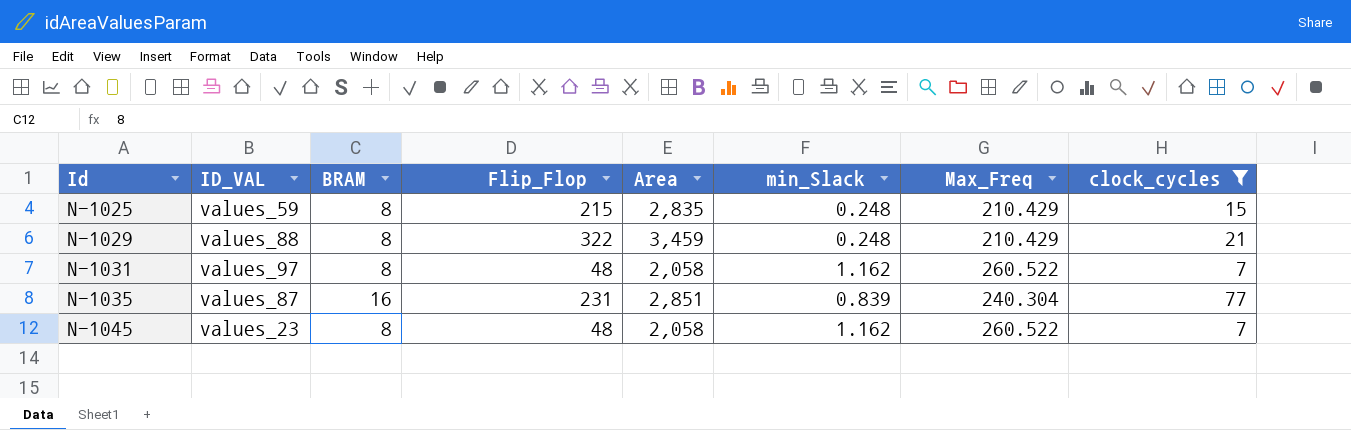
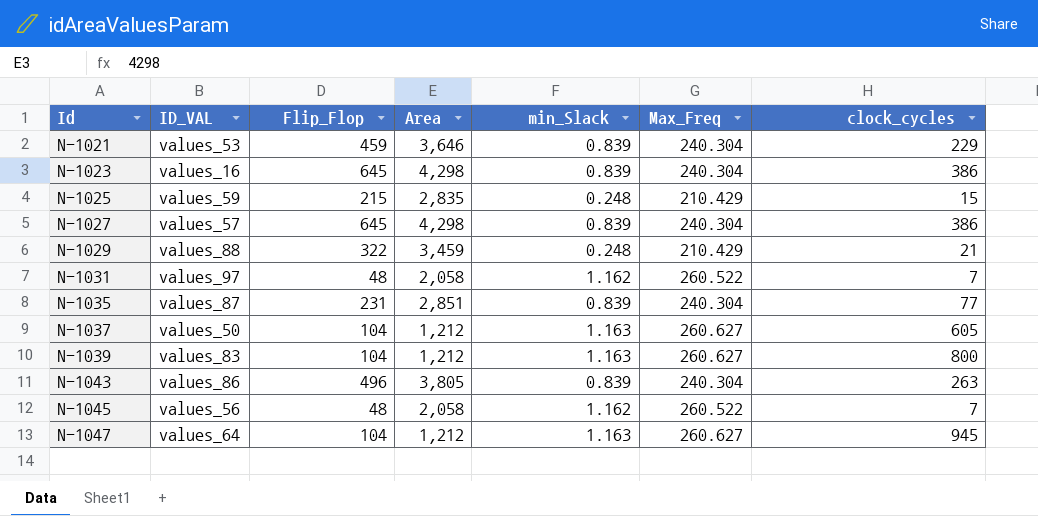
filter: clock_cycles <= 77 -> none
column BRAM | position: 3 -> none
N-1045 | ID_VAL: values_23 -> values_56

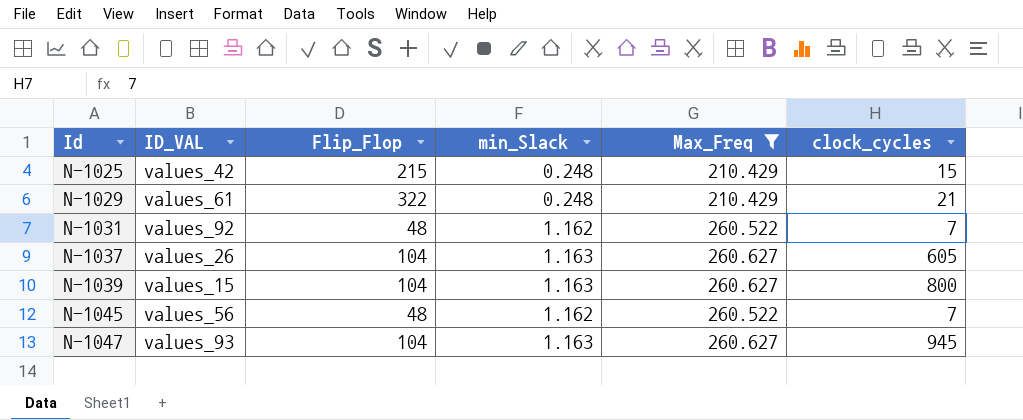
filter: none -> Max_Freq != 240.304
column Area | position: 4 -> none
N-1025 | ID_VAL: values_59 -> values_42
N-1029 | ID_VAL: values_88 -> values_61
N-1031 | ID_VAL: values_97 -> values_92
N-1037 | ID_VAL: values_50 -> values_26
N-1039 | ID_VAL: values_83 -> values_15
N-1047 | ID_VAL: values_64 -> values_93

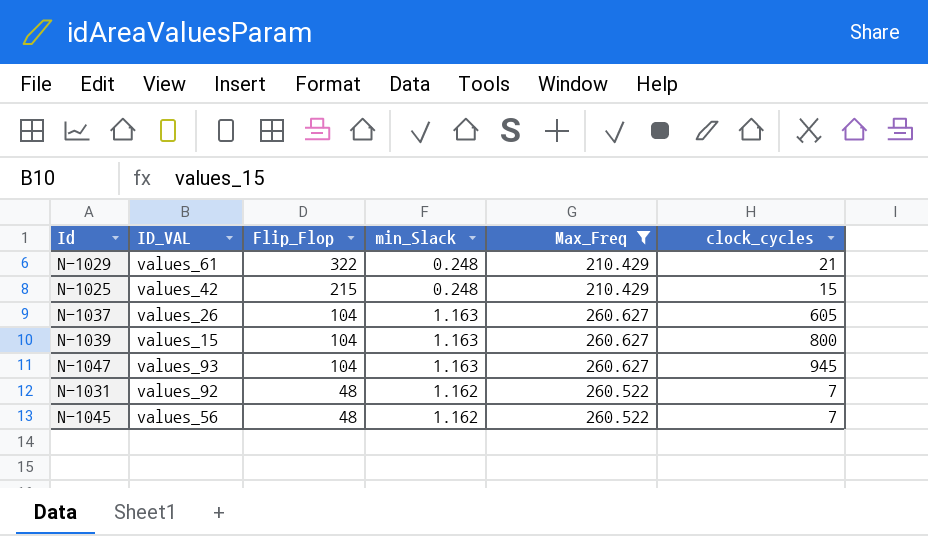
row order: Id ascending -> Flip_Flop descending

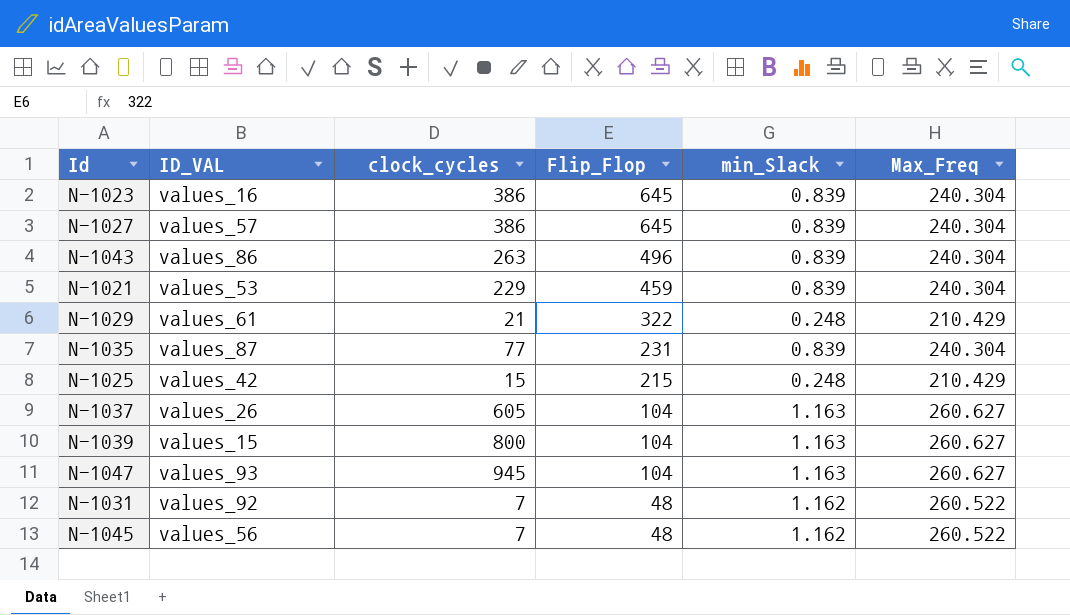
filter: Max_Freq != 240.304 -> none
column clock_cycles | position: 6 -> 3

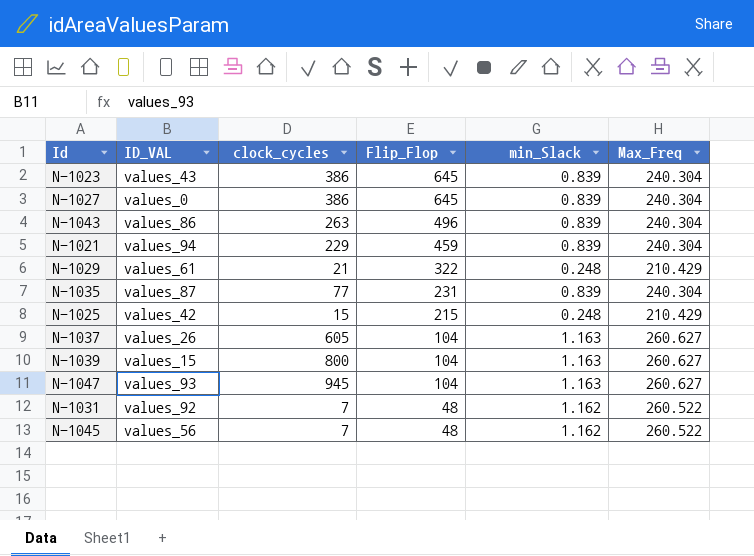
N-1023 | ID_VAL: values_16 -> values_43
N-1027 | ID_VAL: values_57 -> values_0
N-1021 | ID_VAL: values_53 -> values_94

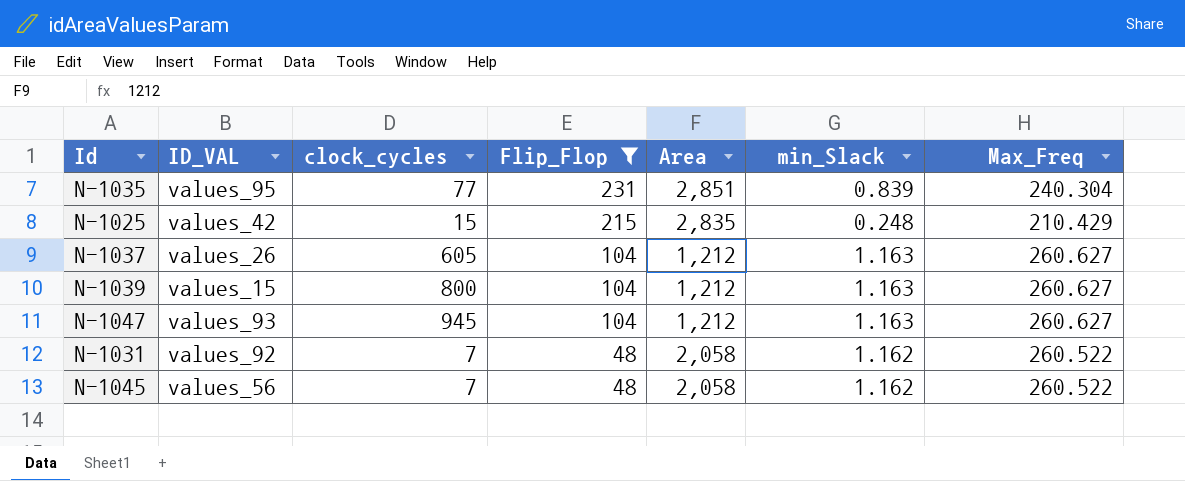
filter: none -> Flip_Flop <= 231
column Area | position: none -> 5
N-1035 | ID_VAL: values_87 -> values_95

